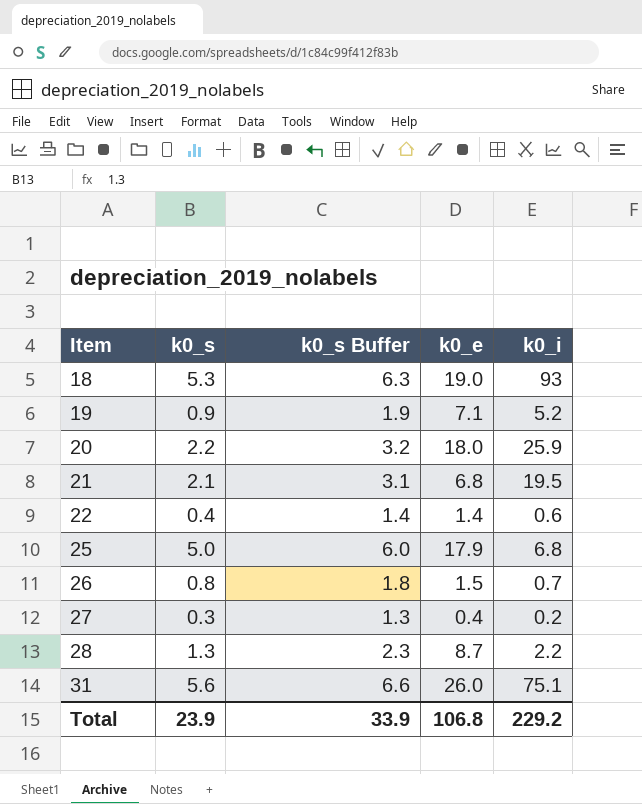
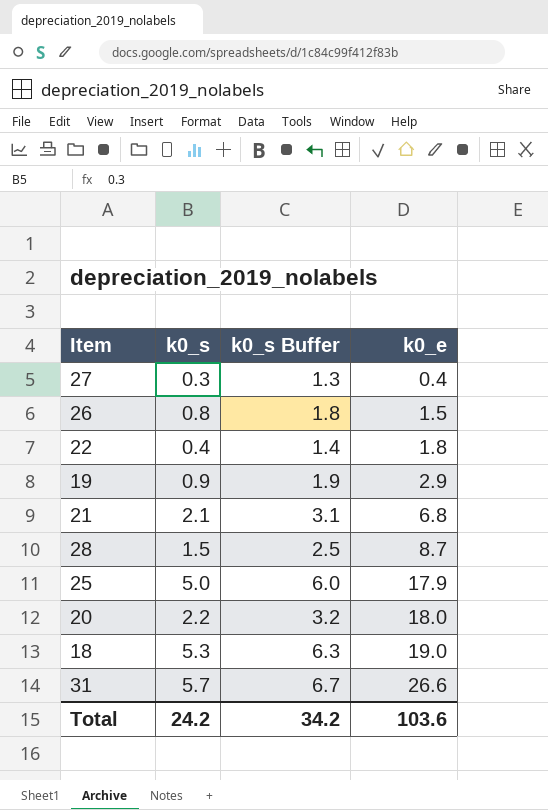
row order: Item ascending -> k0_e ascending
column k0_i | position: 5 -> none
22 | k0_e: 1.4 -> 1.8
19 | k0_e: 7.1 -> 2.9
28 | k0_s: 1.3 -> 1.5
28 | k0_s Buffer: 2.3 -> 2.5
31 | k0_s: 5.6 -> 5.7
31 | k0_s Buffer: 6.6 -> 6.7
31 | k0_e: 26.0 -> 26.6
Total | k0_s: 23.9 -> 24.2
Total | k0_s Buffer: 33.9 -> 34.2
Total | k0_e: 106.8 -> 103.6

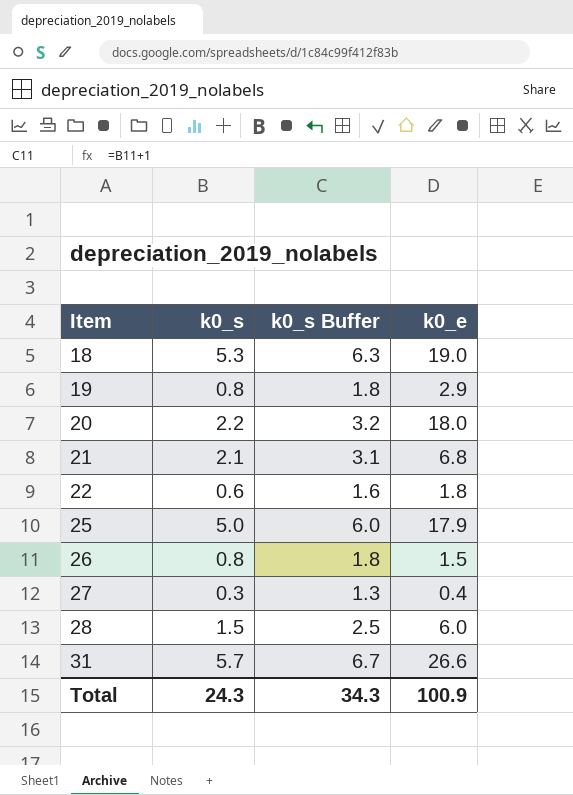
row order: k0_e ascending -> Item ascending
19 | k0_s: 0.9 -> 0.8
19 | k0_s Buffer: 1.9 -> 1.8
22 | k0_s: 0.4 -> 0.6
22 | k0_s Buffer: 1.4 -> 1.6
28 | k0_e: 8.7 -> 6.0
Total | k0_s: 24.2 -> 24.3
Total | k0_s Buffer: 34.2 -> 34.3
Total | k0_e: 103.6 -> 100.9

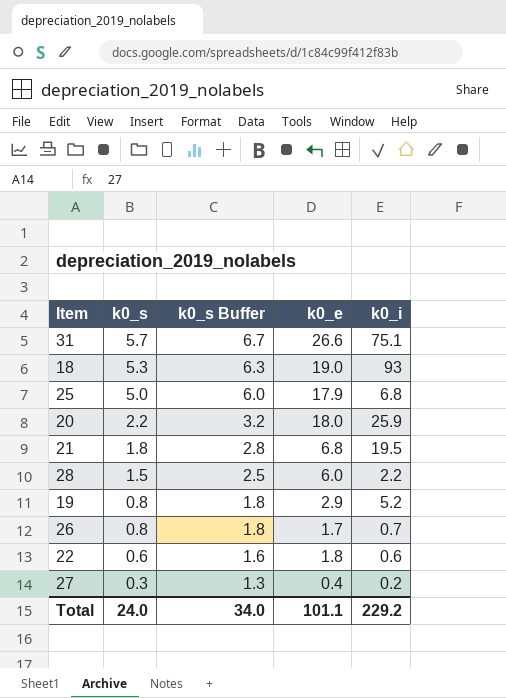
row order: Item ascending -> k0_s descending
column k0_i | position: none -> 5
21 | k0_s: 2.1 -> 1.8
21 | k0_s Buffer: 3.1 -> 2.8
26 | k0_e: 1.5 -> 1.7
Total | k0_s: 24.3 -> 24.0
Total | k0_s Buffer: 34.3 -> 34.0
Total | k0_e: 100.9 -> 101.1

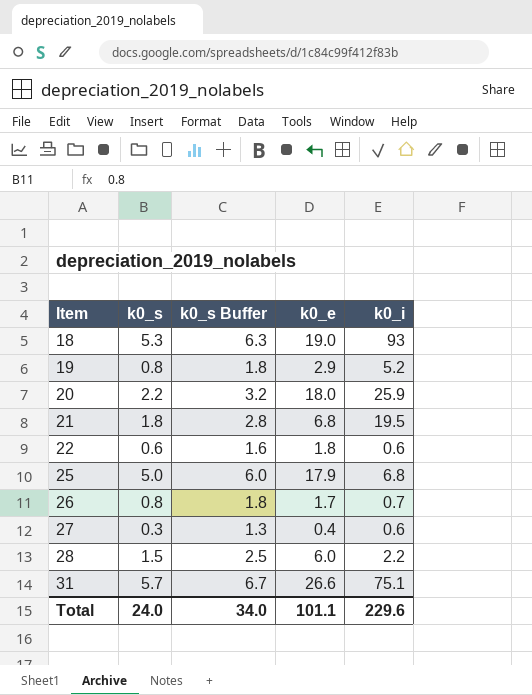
row order: k0_s descending -> Item ascending
27 | k0_i: 0.2 -> 0.6
Total | k0_i: 229.2 -> 229.6

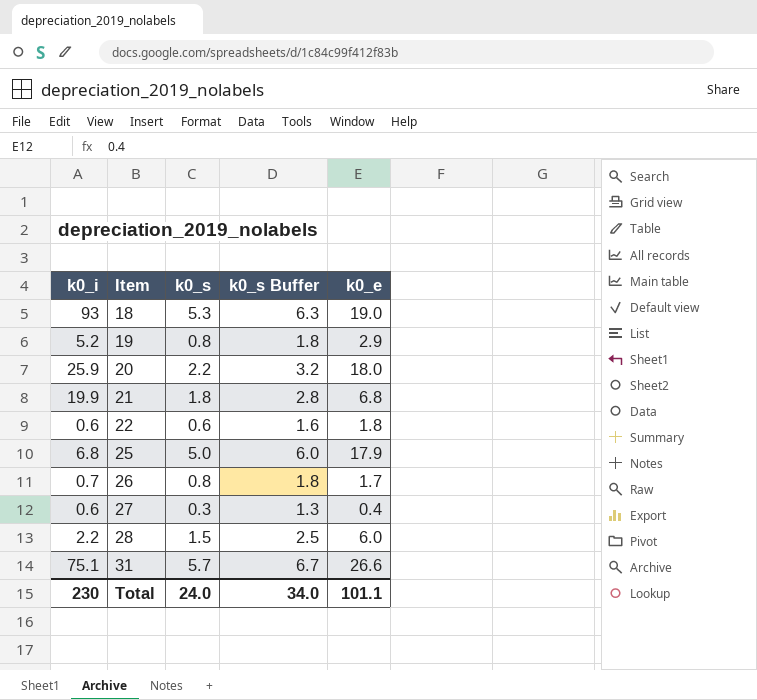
column k0_i | position: 5 -> 1
21 | k0_i: 19.5 -> 19.9
Total | k0_i: 229.6 -> 230

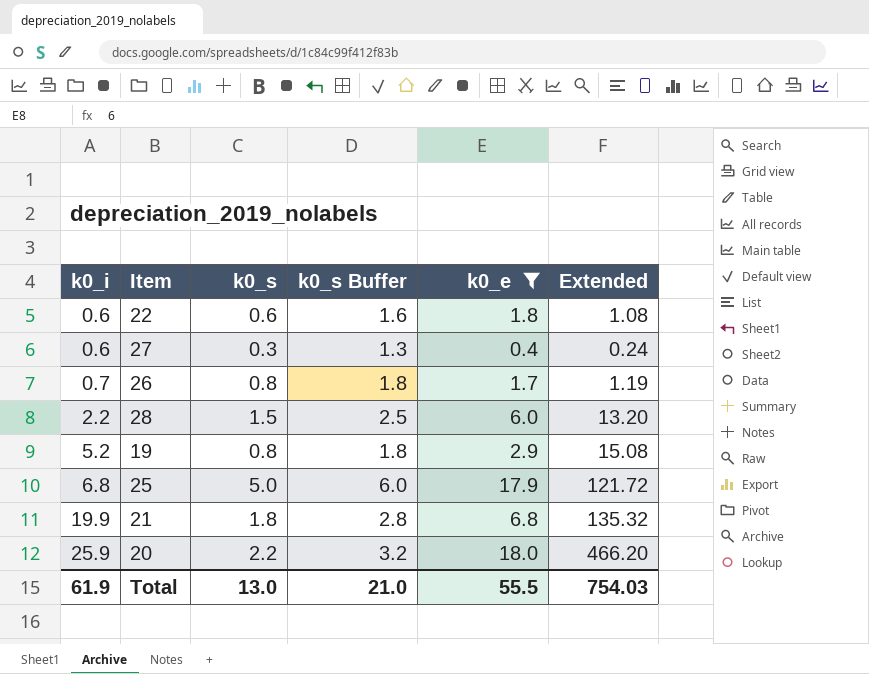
filter: none -> k0_e <= 18.0
row order: Item ascending -> k0_i ascending
column Extended | formula: none -> [k0_i] * [k0_e]
Total | k0_i: 230 -> 61.9
Total | k0_s: 24.0 -> 13.0
Total | k0_s Buffer: 34.0 -> 21.0
Total | k0_e: 101.1 -> 55.5

